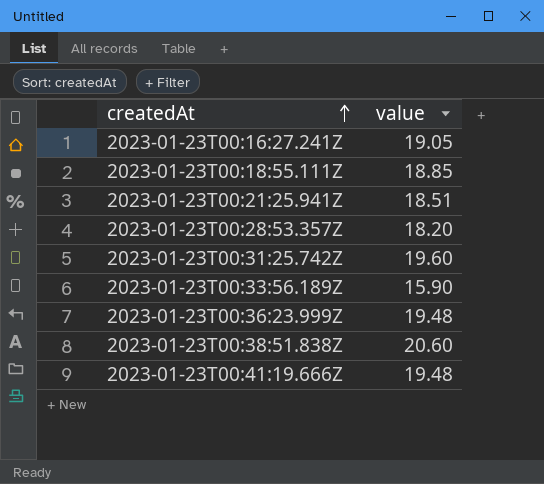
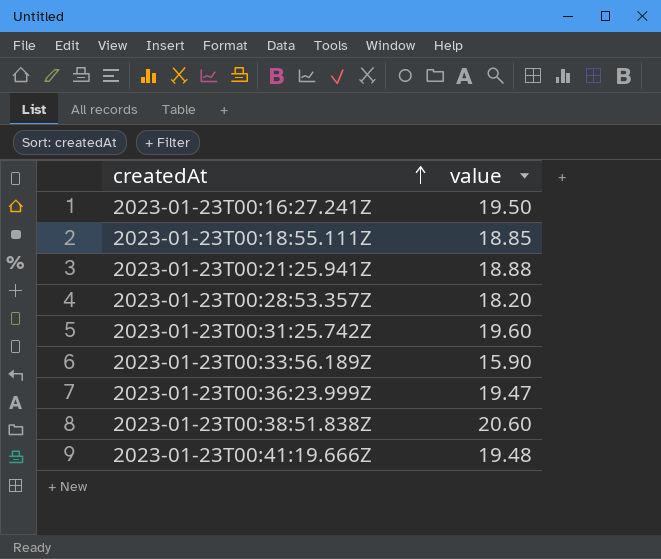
2023-01-23T00:16:27.241Z | value: 19.05 -> 19.50
2023-01-23T00:21:25.941Z | value: 18.51 -> 18.88
2023-01-23T00:36:23.999Z | value: 19.48 -> 19.47

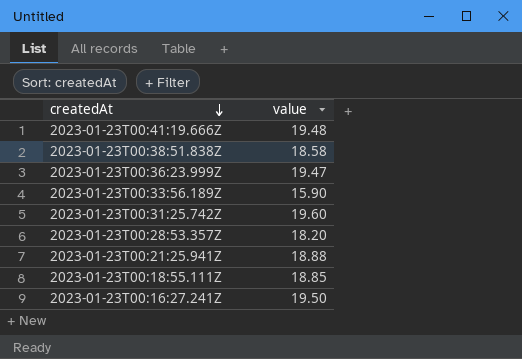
row order: createdAt ascending -> createdAt descending
2023-01-23T00:38:51.838Z | value: 20.60 -> 18.58

